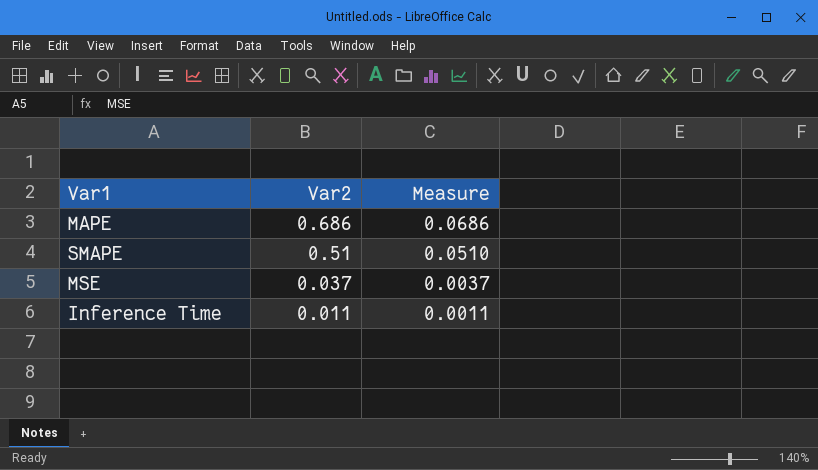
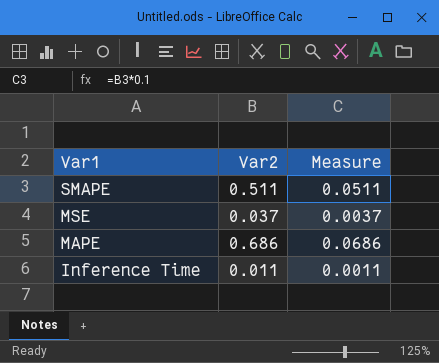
row order: Var2 descending -> Var1 descending
SMAPE | Var2: 0.51 -> 0.511
SMAPE | Measure: 0.0510 -> 0.0511

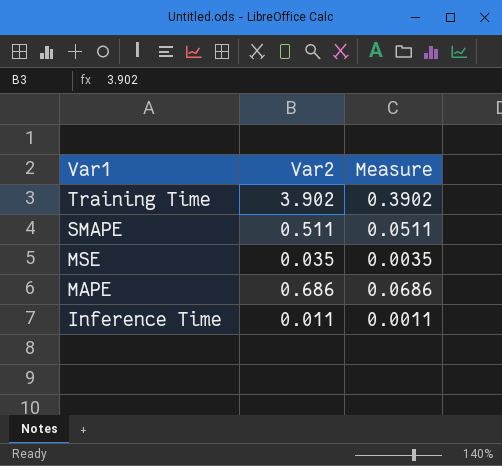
row Training Time: none -> 3.902 | 0.3902
MSE | Var2: 0.037 -> 0.035
MSE | Measure: 0.0037 -> 0.0035

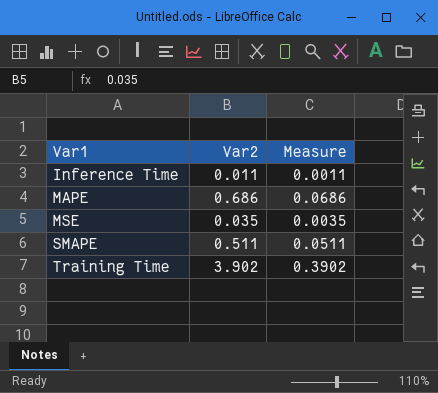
row order: Var1 descending -> Var1 ascending

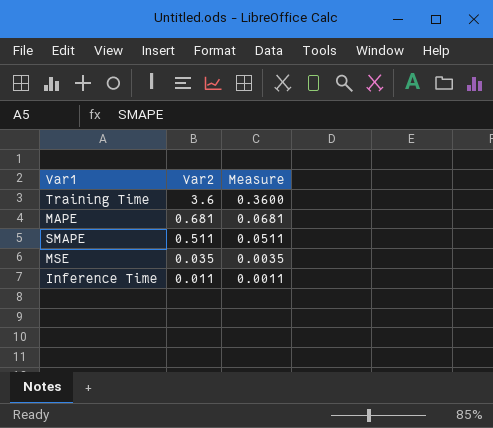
row order: Var1 ascending -> Var2 descending
Training Time | Var2: 3.902 -> 3.6
Training Time | Measure: 0.3902 -> 0.3600
MAPE | Var2: 0.686 -> 0.681
MAPE | Measure: 0.0686 -> 0.0681

